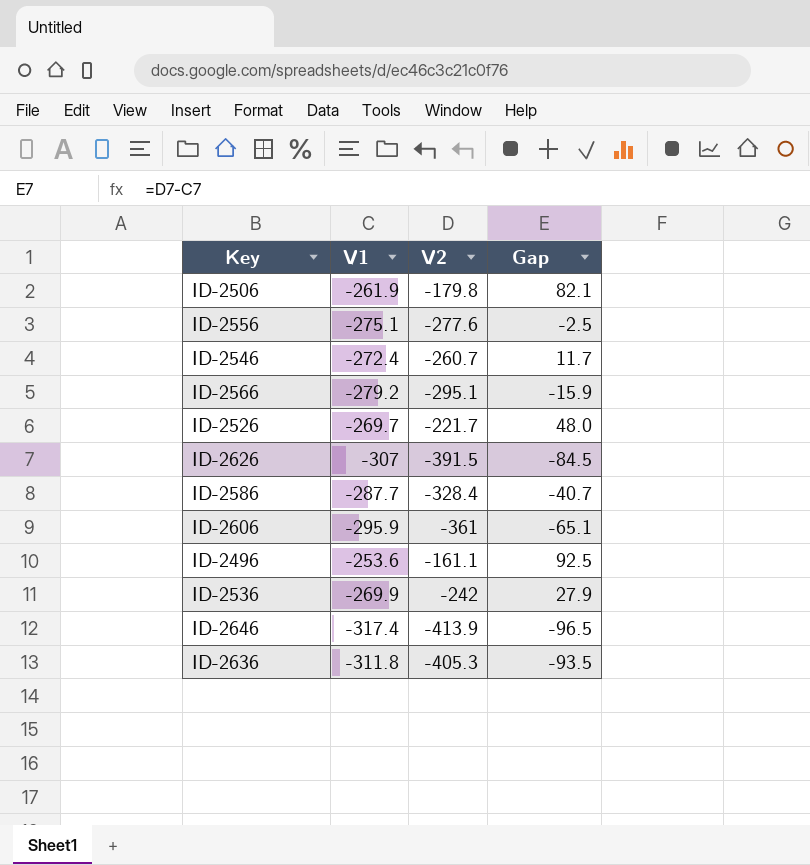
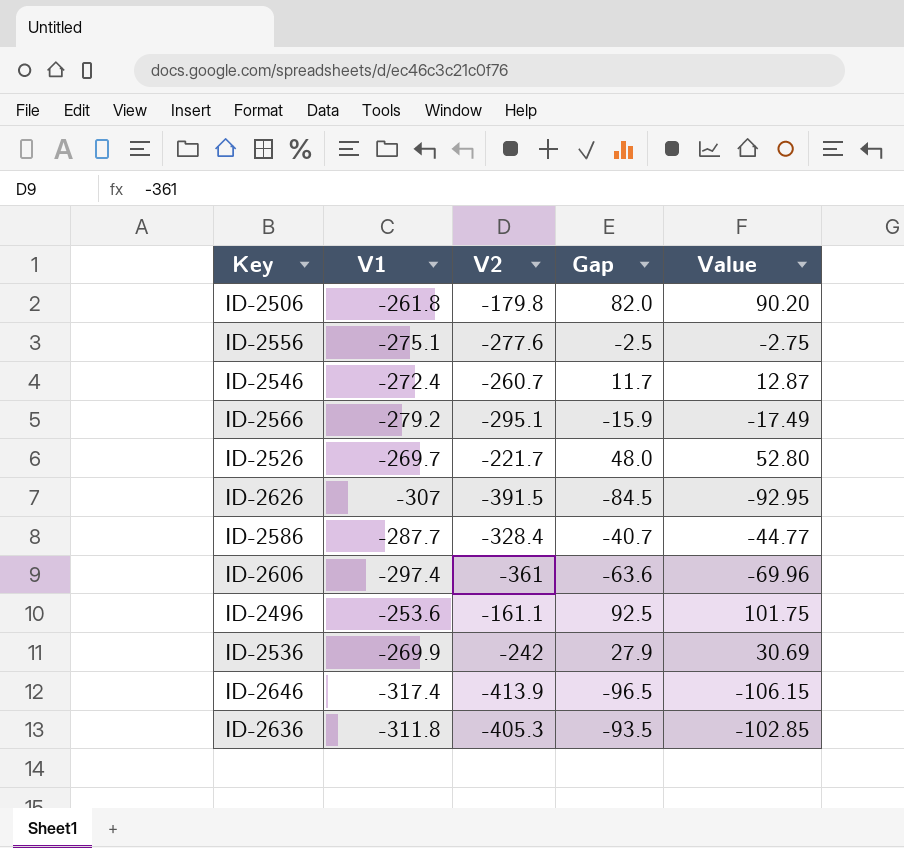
column Value | formula: none -> [Gap] * 1.1
ID-2506 | V1: -261.9 -> -261.8
ID-2506 | Gap: 82.1 -> 82.0
ID-2606 | V1: -295.9 -> -297.4
ID-2606 | Gap: -65.1 -> -63.6

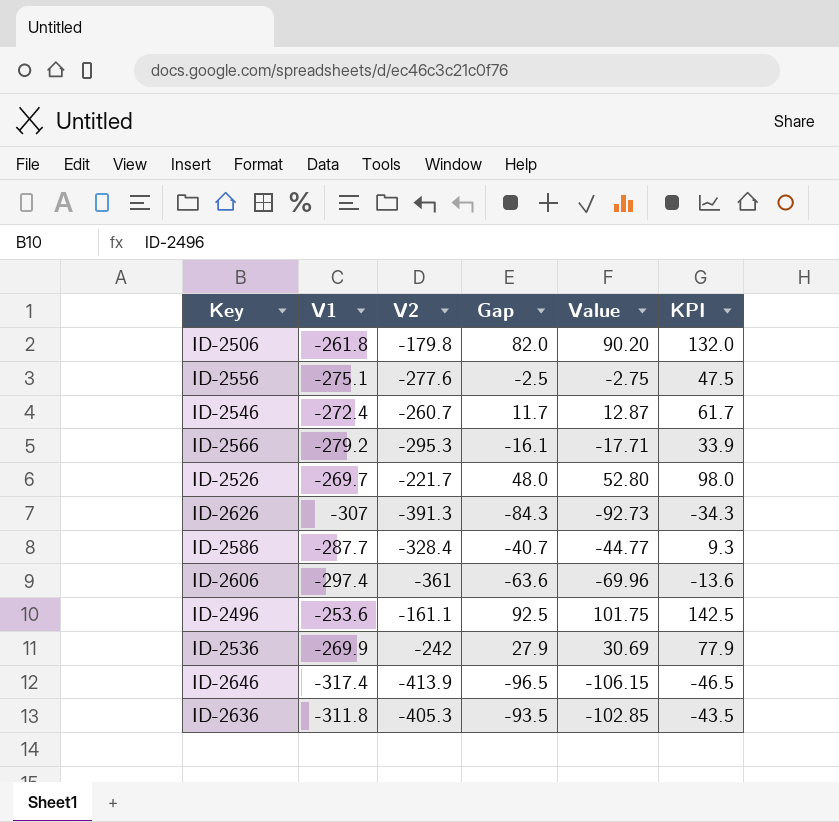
column KPI | formula: none -> [Gap] + 50
ID-2566 | V2: -295.1 -> -295.3
ID-2566 | Gap: -15.9 -> -16.1
ID-2566 | Value: -17.49 -> -17.71
ID-2626 | V2: -391.5 -> -391.3
ID-2626 | Gap: -84.5 -> -84.3
ID-2626 | Value: -92.95 -> -92.73

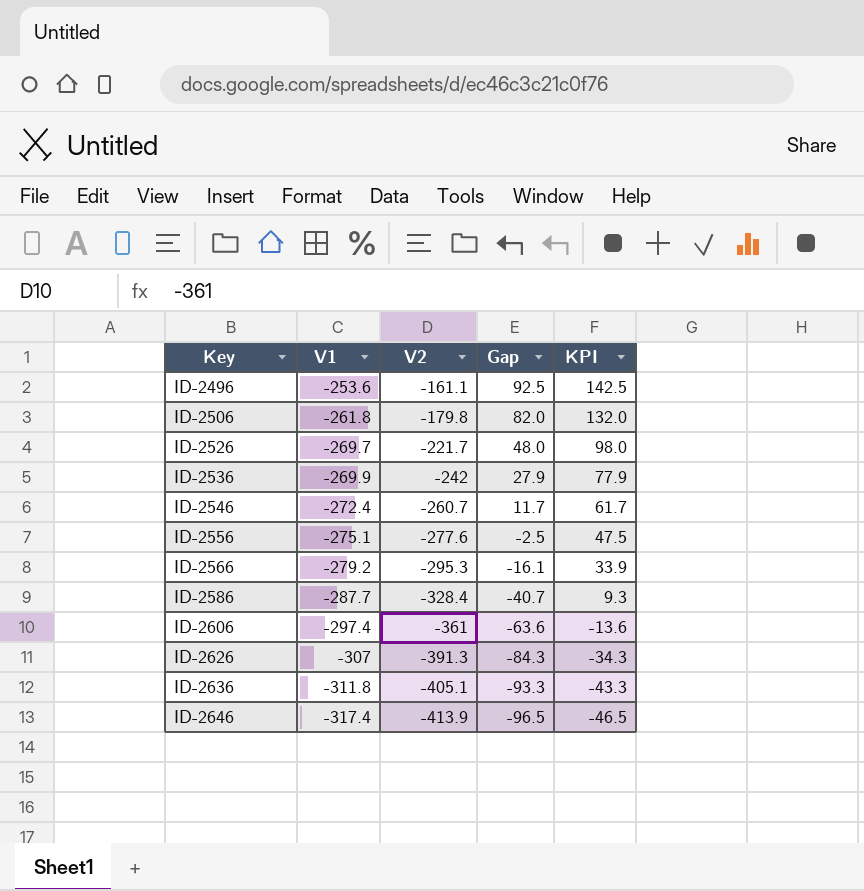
row order: none -> Key ascending
column Value | formula: [Gap] * 1.1 -> none
ID-2636 | V2: -405.3 -> -405.1
ID-2636 | Gap: -93.5 -> -93.3
ID-2636 | KPI: -43.5 -> -43.3

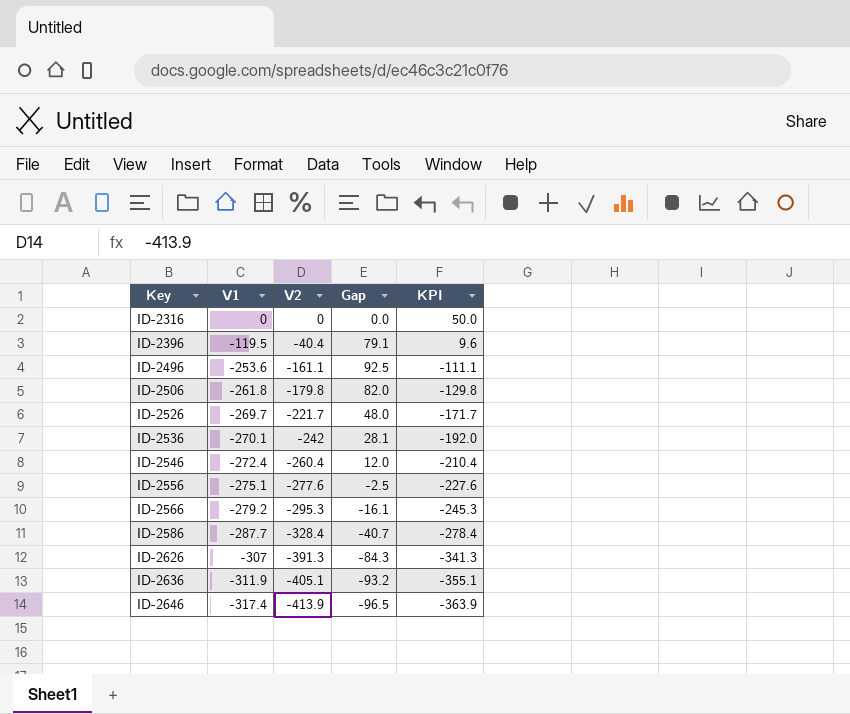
column KPI | formula: [Gap] + 50 -> [V2] + 50
row ID-2606: -297.4 | -361 | -63.6 | -13.6 -> none
row ID-2316: none -> 0 | 0 | 0.0 | 50.0
row ID-2396: none -> -119.5 | -40.4 | 79.1 | 9.6
ID-2536 | V1: -269.9 -> -270.1
ID-2536 | Gap: 27.9 -> 28.1
ID-2546 | V2: -260.7 -> -260.4
ID-2546 | Gap: 11.7 -> 12.0
ID-2636 | V1: -311.8 -> -311.9
ID-2636 | Gap: -93.3 -> -93.2

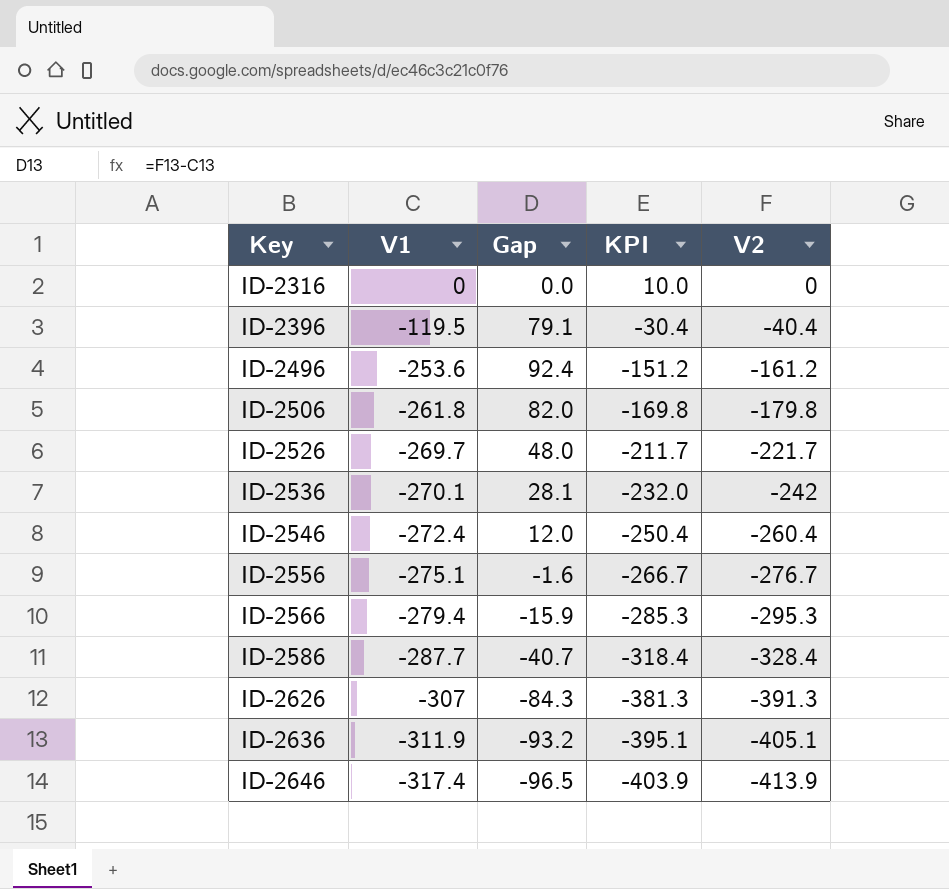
column KPI | formula: [V2] + 50 -> [V2] + 10
column V2 | position: 3 -> 5
ID-2496 | Gap: 92.5 -> 92.4
ID-2496 | V2: -161.1 -> -161.2
ID-2556 | Gap: -2.5 -> -1.6
ID-2556 | V2: -277.6 -> -276.7
ID-2566 | V1: -279.2 -> -279.4
ID-2566 | Gap: -16.1 -> -15.9

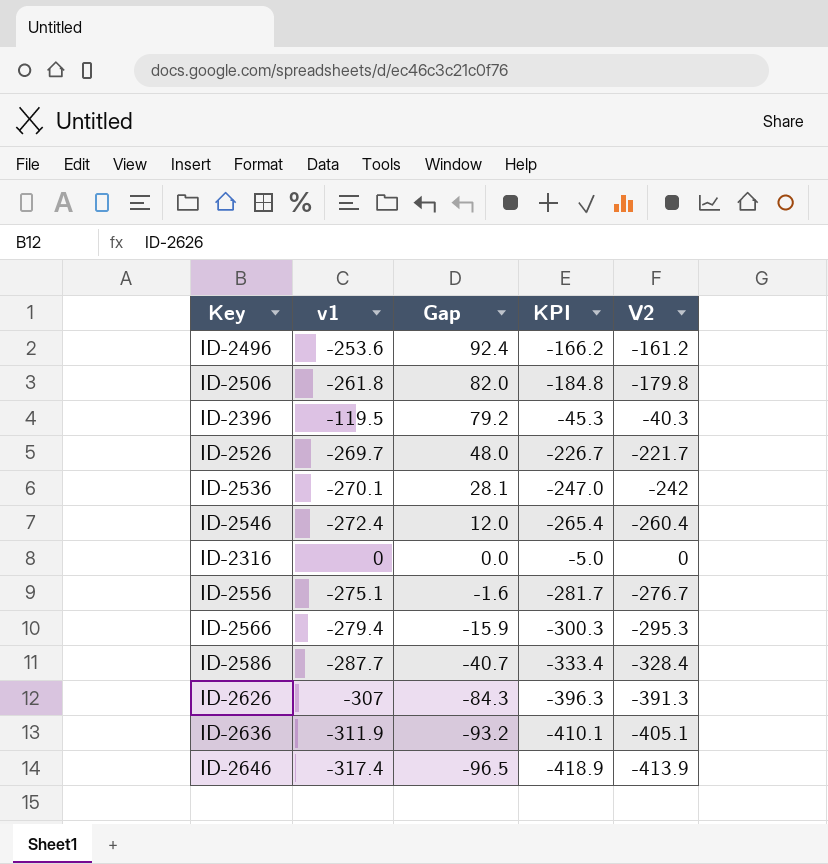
row order: Key ascending -> Gap descending
column name: V1 -> v1
column KPI | formula: [V2] + 10 -> [V2] - 5
ID-2396 | Gap: 79.1 -> 79.2
ID-2396 | V2: -40.4 -> -40.3

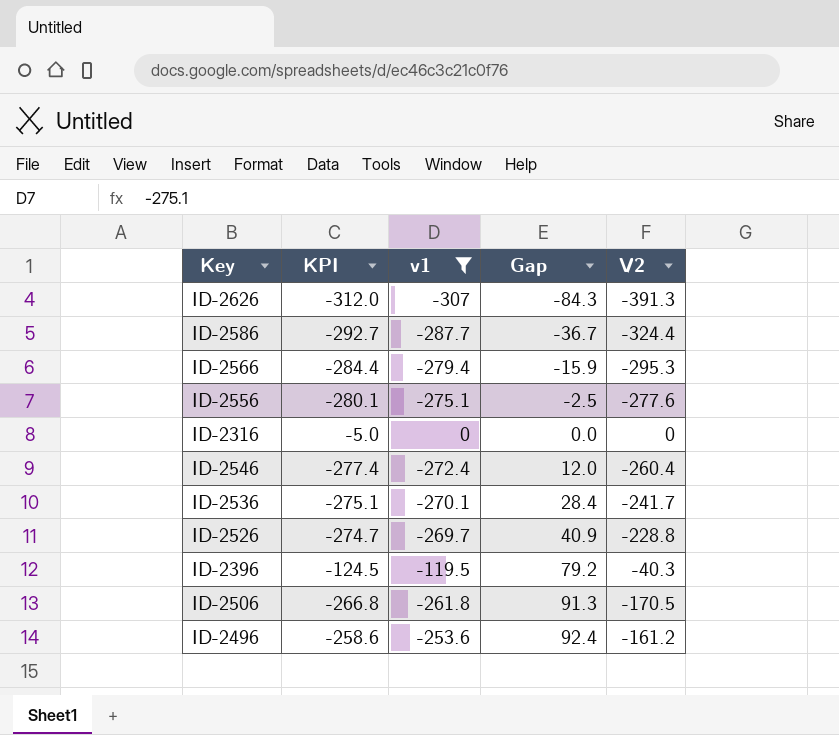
filter: none -> v1 >= -307
row order: Gap descending -> Gap ascending
column KPI | formula: [V2] - 5 -> [v1] - 5
column KPI | position: 4 -> 2
ID-2586 | Gap: -40.7 -> -36.7
ID-2586 | V2: -328.4 -> -324.4
ID-2556 | Gap: -1.6 -> -2.5
ID-2556 | V2: -276.7 -> -277.6
ID-2536 | Gap: 28.1 -> 28.4
ID-2536 | V2: -242 -> -241.7
ID-2526 | Gap: 48.0 -> 40.9
ID-2526 | V2: -221.7 -> -228.8
ID-2506 | Gap: 82.0 -> 91.3
ID-2506 | V2: -179.8 -> -170.5

